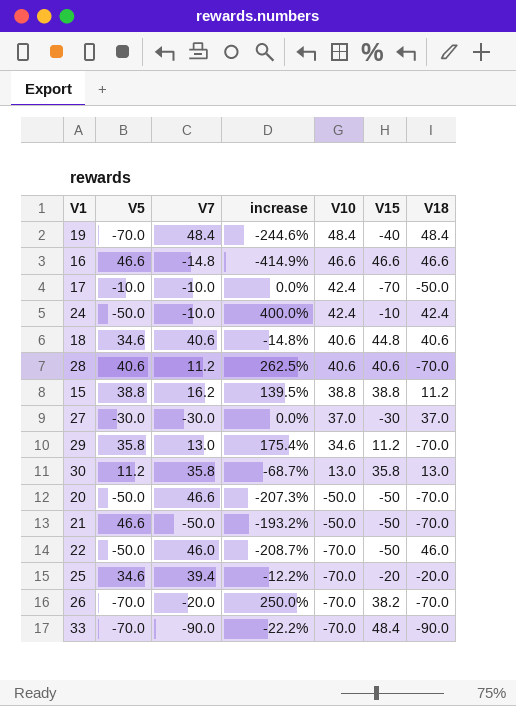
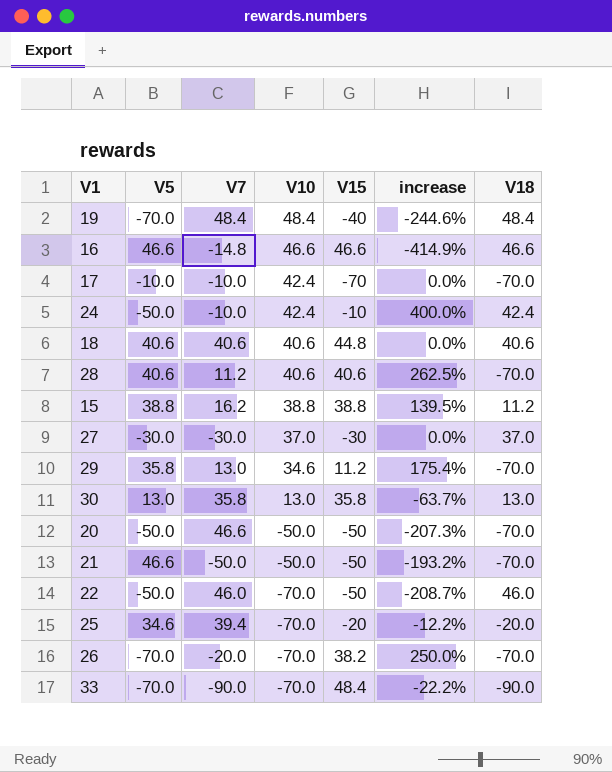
column increase | position: 4 -> 6
17 | V18: -50.0 -> -70.0
18 | V5: 34.6 -> 40.6
18 | increase: -14.8% -> 0.0%
30 | V5: 11.2 -> 13.0
30 | increase: -68.7% -> -63.7%

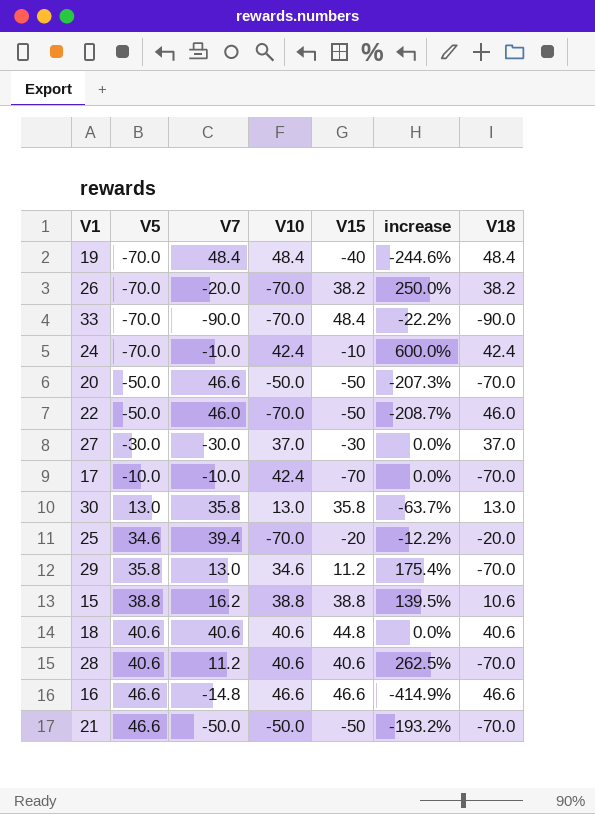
row order: V10 descending -> V5 ascending
26 | V18: -70.0 -> 38.2
24 | V5: -50.0 -> -70.0
24 | increase: 400.0% -> 600.0%
15 | V18: 11.2 -> 10.6

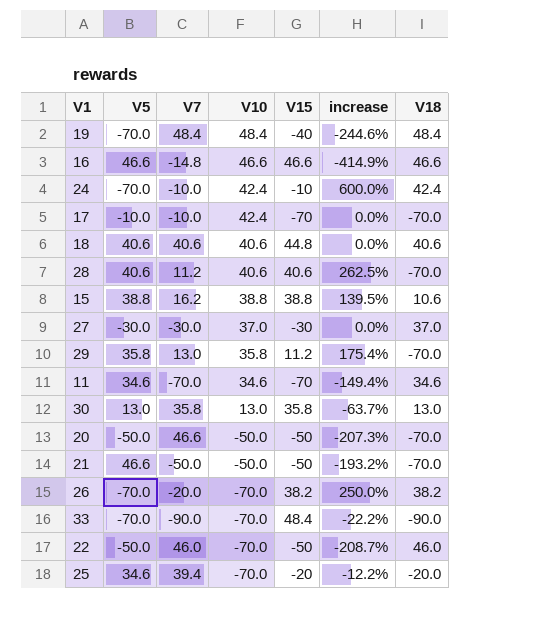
row order: V5 ascending -> V10 descending
29 | V10: 34.6 -> 35.8
row 11: none -> 34.6 | -70.0 | 34.6 | -70 | -149.4% | 34.6

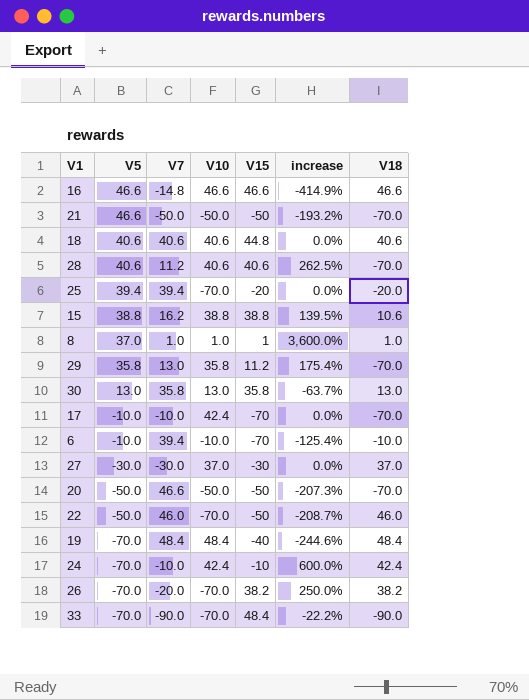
row order: V10 descending -> V5 descending
row 11: 34.6 | -70.0 | 34.6 | -70 | -149.4% | 34.6 -> none
25 | V5: 34.6 -> 39.4
25 | increase: -12.2% -> 0.0%
row 8: none -> 37.0 | 1.0 | 1.0 | 1 | 3,600.0% | 1.0
row 6: none -> -10.0 | 39.4 | -10.0 | -70 | -125.4% | -10.0

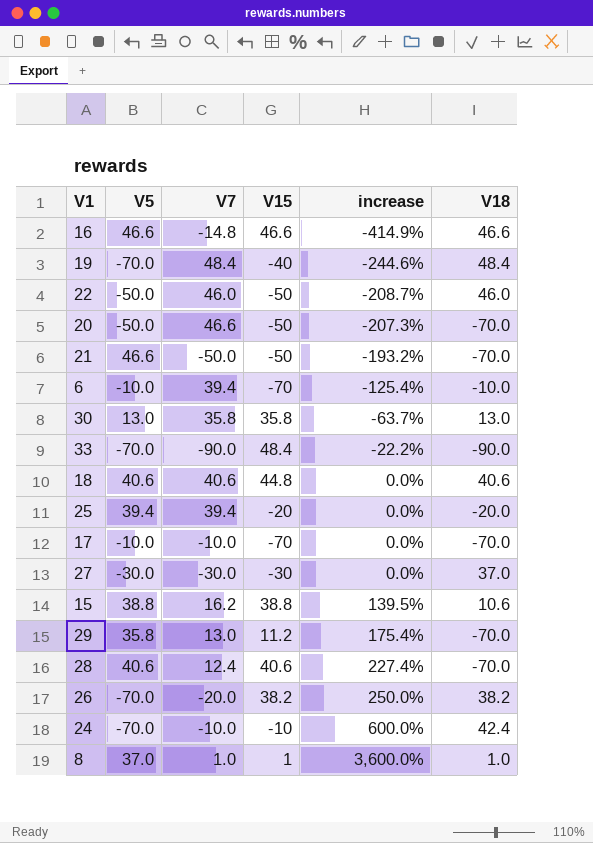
row order: V5 descending -> increase ascending
column V10 | position: 4 -> none
28 | V7: 11.2 -> 12.4
28 | increase: 262.5% -> 227.4%

